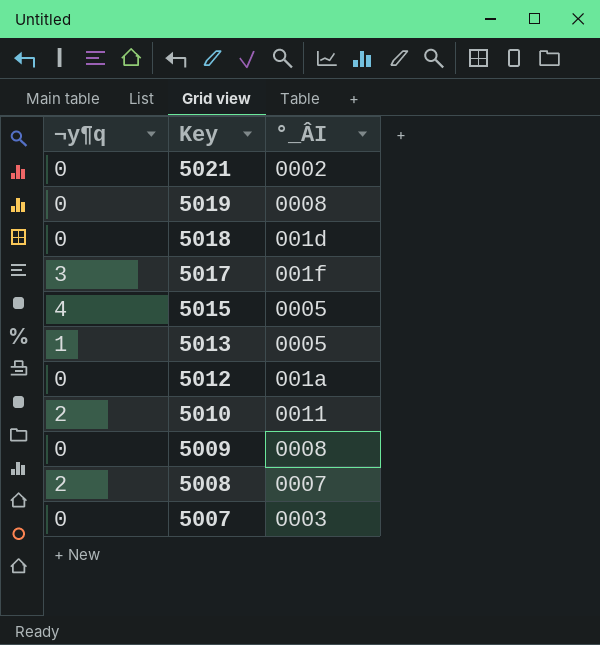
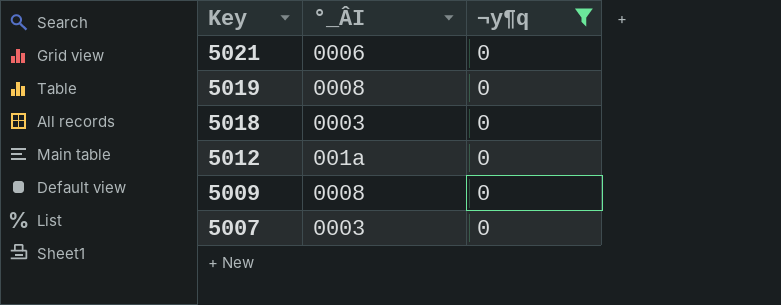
filter: none -> ¬y¶q = 0
column ¬y¶q | position: 1 -> 3
5021 | °_ÂI: 0002 -> 0006
5018 | °_ÂI: 001d -> 0003

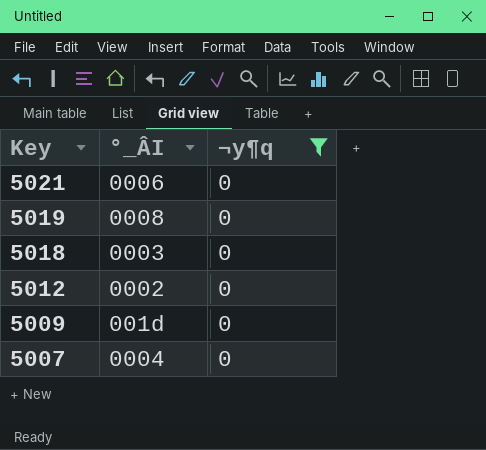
5012 | °_ÂI: 001a -> 0002
5009 | °_ÂI: 0008 -> 001d
5007 | °_ÂI: 0003 -> 0004

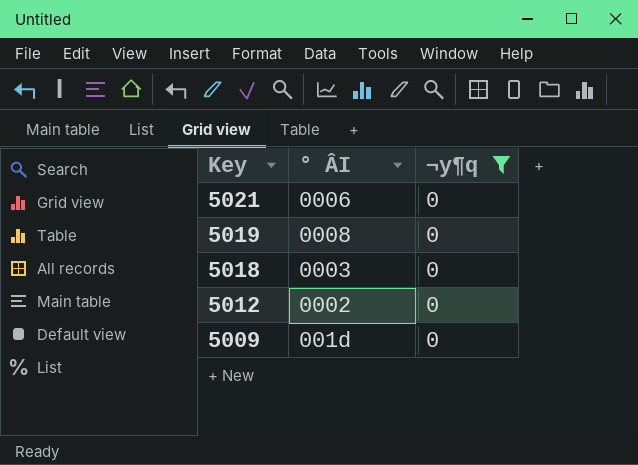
column name: °_ÂI -> ° ÂI
row 5007: 0004 | 0 -> none

